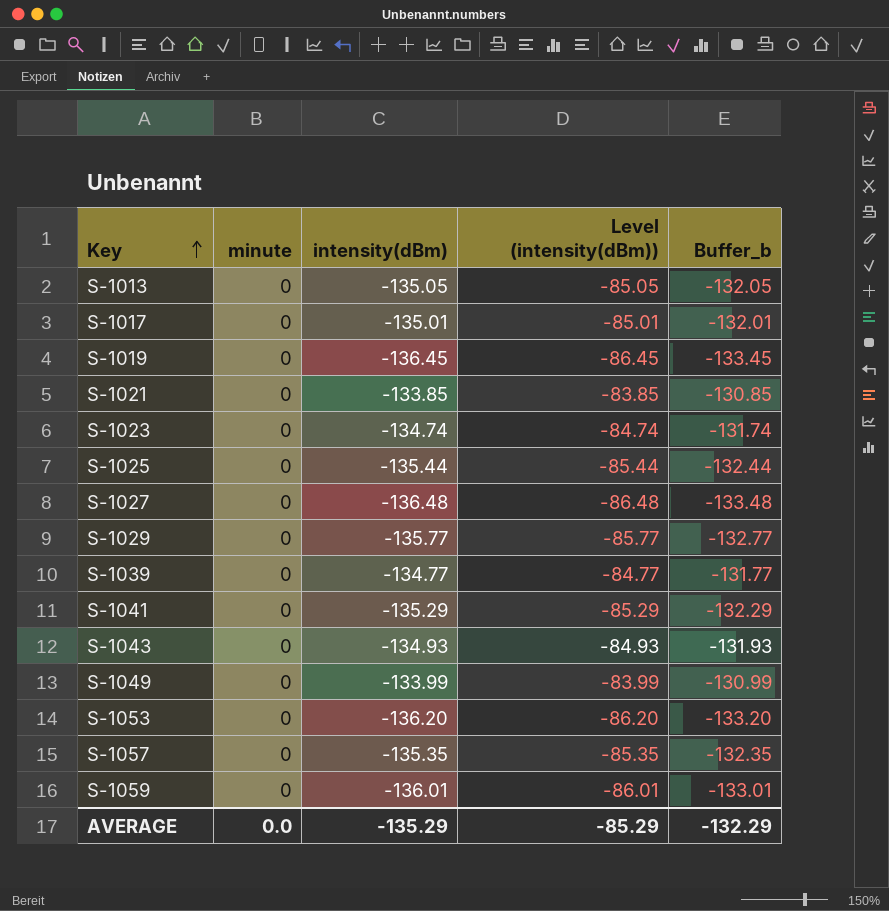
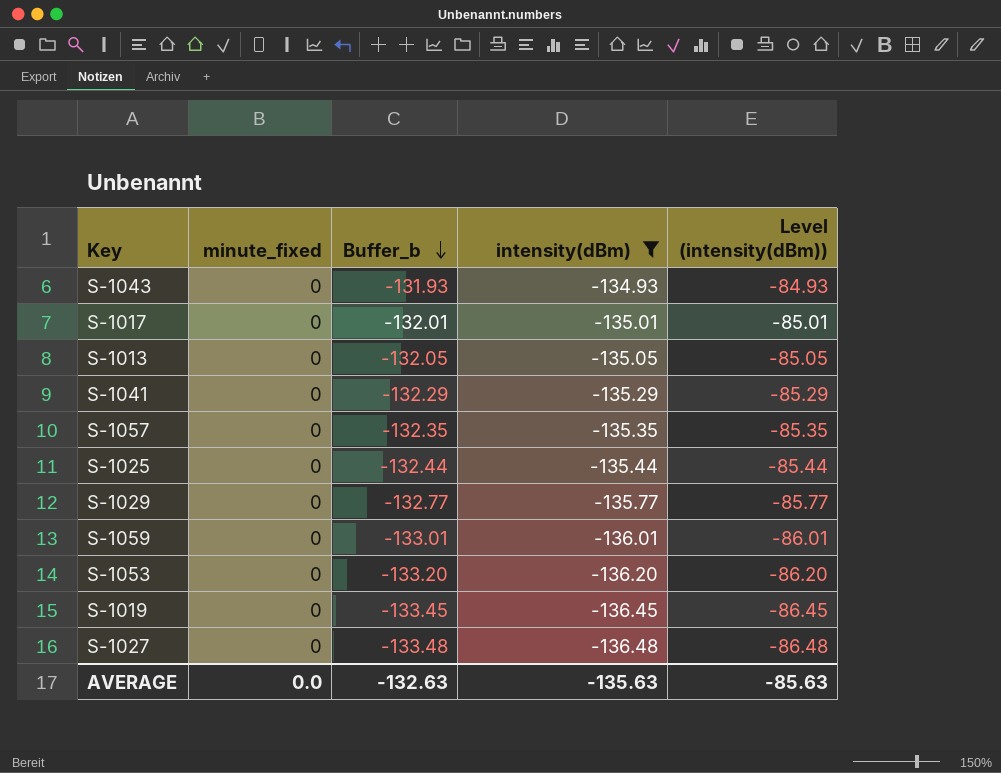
filter: none -> intensity(dBm) <= -134.93
row order: Key ascending -> Buffer_b descending
column name: minute -> minute_fixed
column Buffer_b | position: 5 -> 3
AVERAGE | Buffer_b: -132.29 -> -132.63
AVERAGE | intensity(dBm): -135.29 -> -135.63
AVERAGE | Level (intensity(dBm)): -85.29 -> -85.63

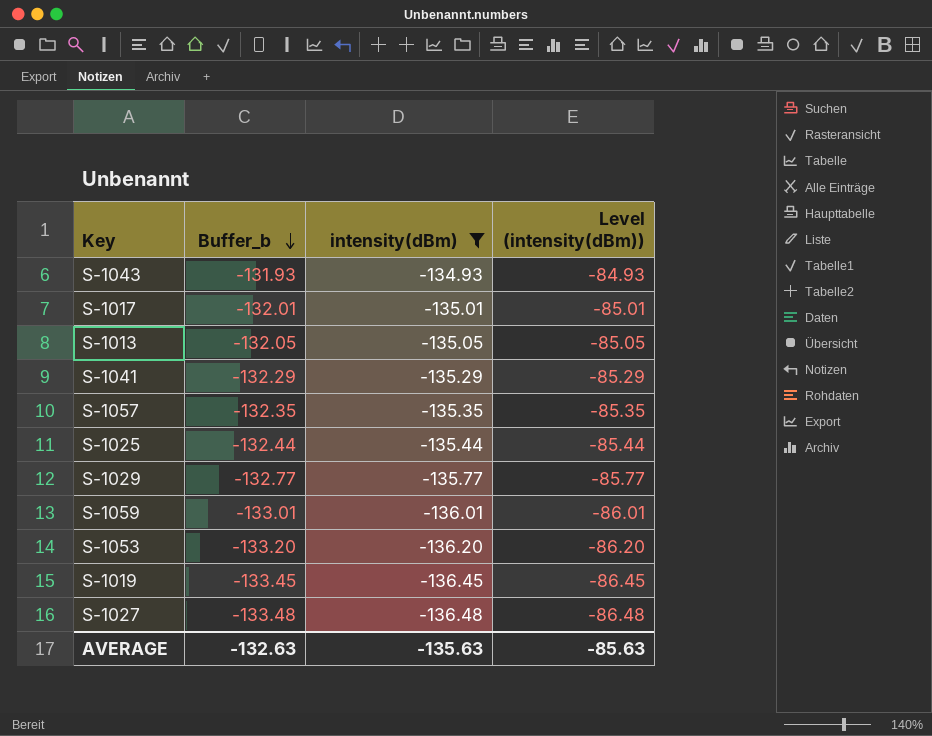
column minute_fixed | position: 2 -> none

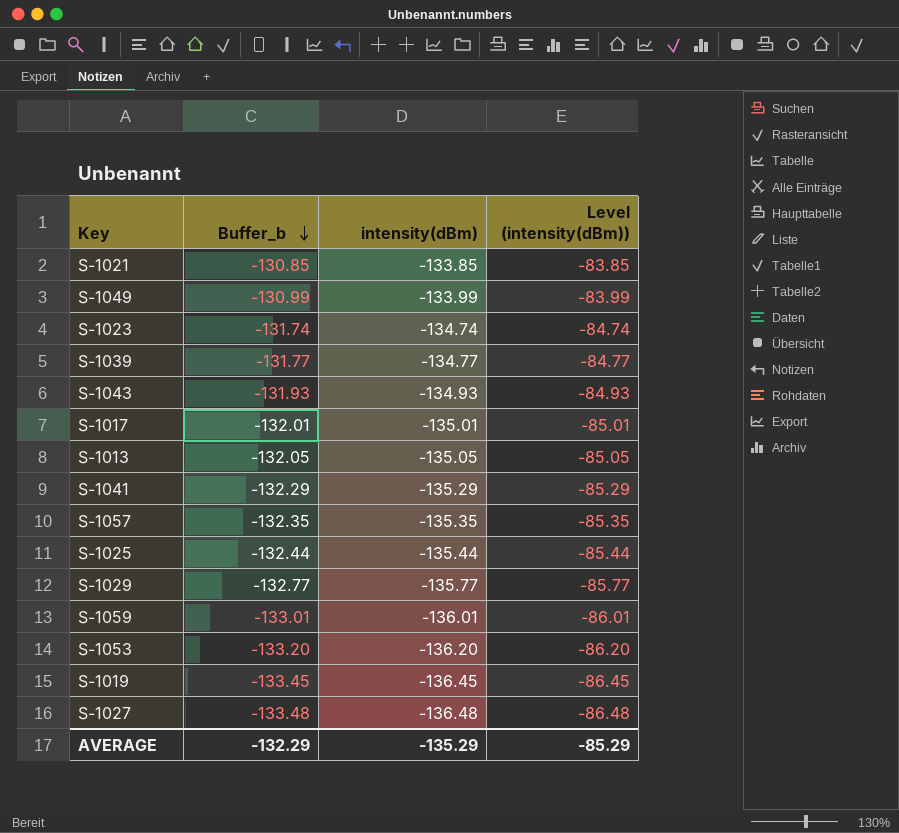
filter: intensity(dBm) <= -134.93 -> none
AVERAGE | Buffer_b: -132.63 -> -132.29
AVERAGE | intensity(dBm): -135.63 -> -135.29
AVERAGE | Level (intensity(dBm)): -85.63 -> -85.29

